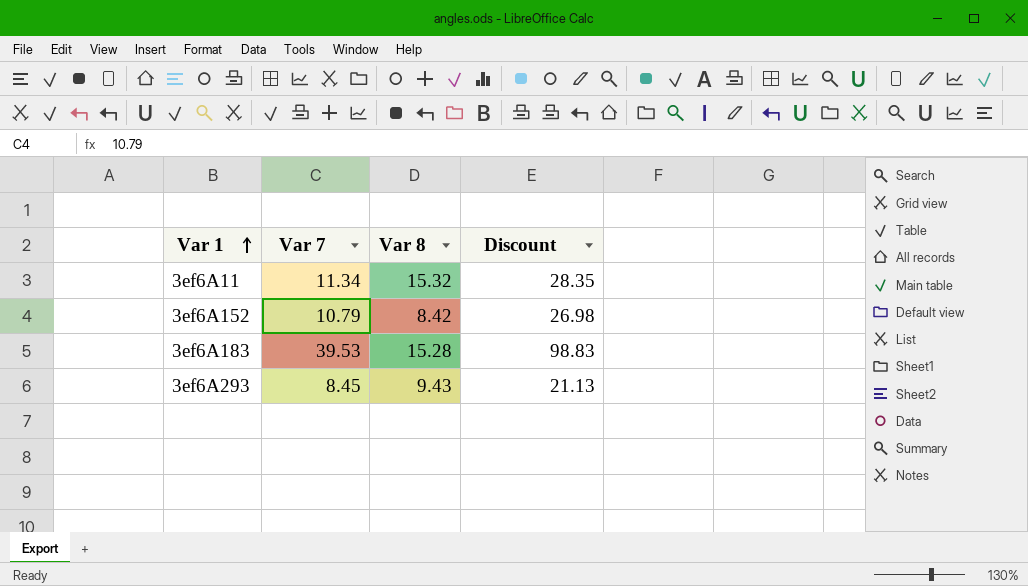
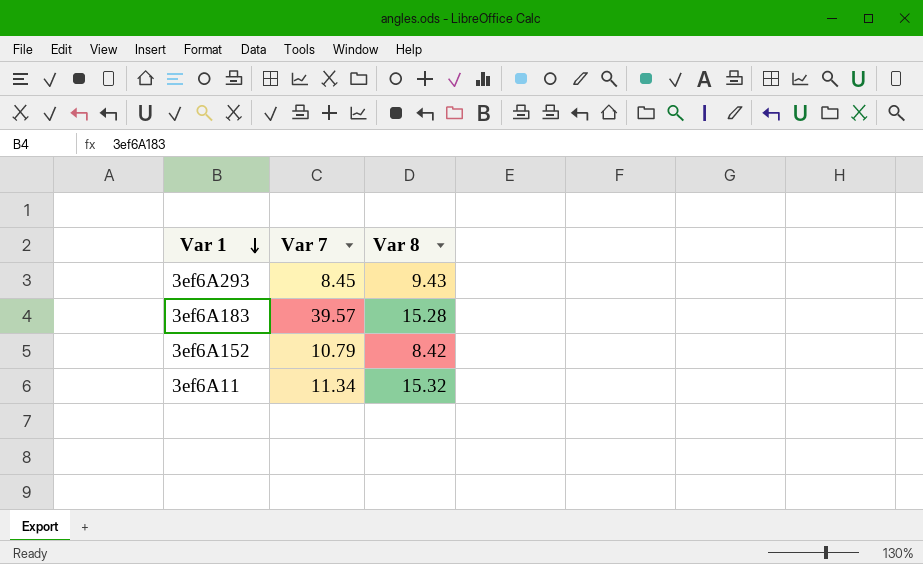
row order: Var 1 ascending -> Var 1 descending
column Discount | formula: [Var 7] * 2.5 -> none
3ef6A183 | Var 7: 39.53 -> 39.57

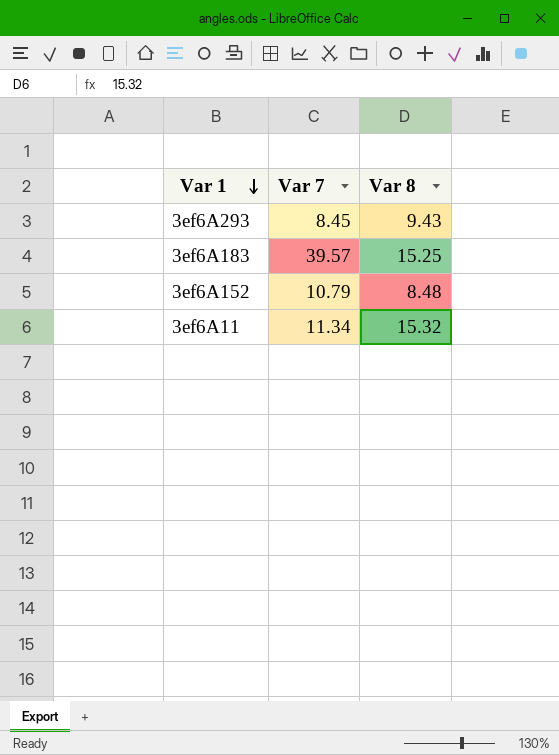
3ef6A183 | Var 8: 15.28 -> 15.25
3ef6A152 | Var 8: 8.42 -> 8.48

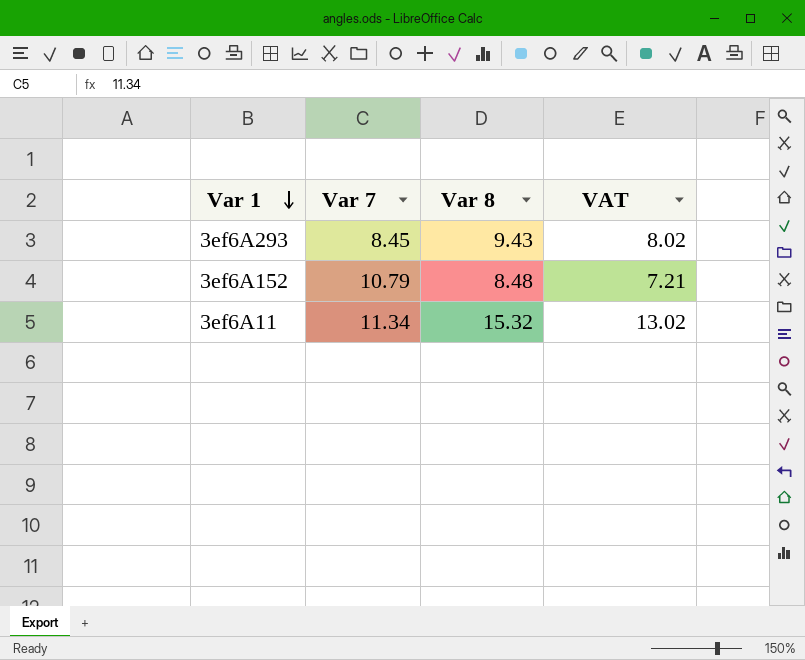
column VAT | formula: none -> [Var 8] * 0.85
row 3ef6A183: 39.57 | 15.25 -> none

